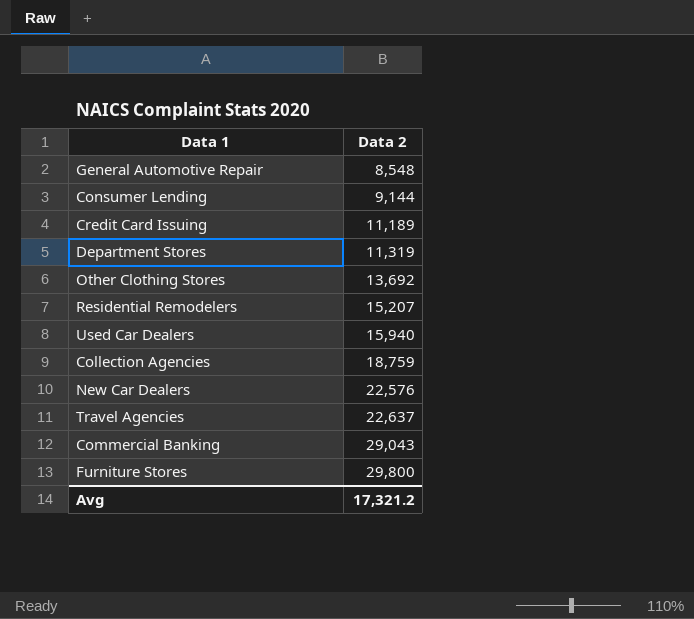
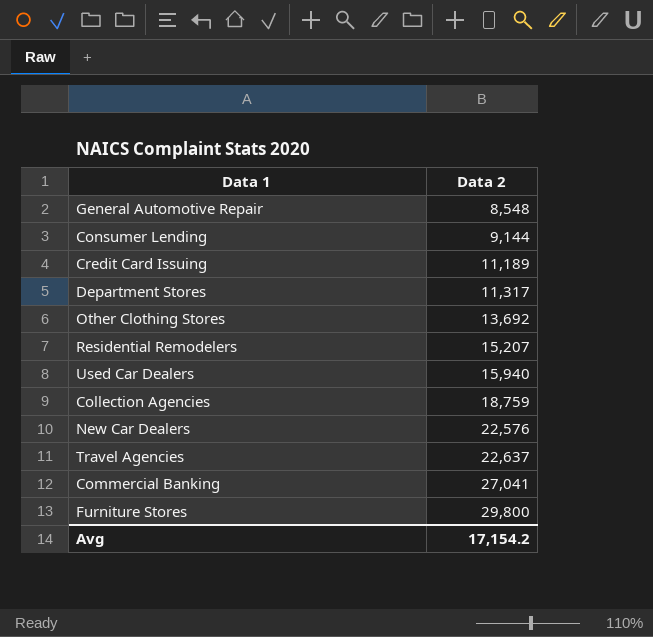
Department Stores | Data 2: 11,319 -> 11,317
Commercial Banking | Data 2: 29,043 -> 27,041
Avg | Data 2: 17,321.2 -> 17,154.2

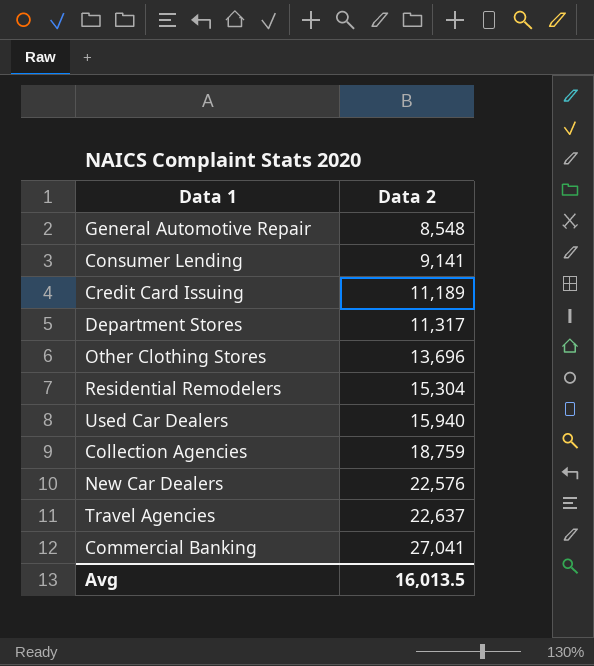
row Furniture Stores: 29,800 -> none
Consumer Lending | Data 2: 9,144 -> 9,141
Other Clothing Stores | Data 2: 13,692 -> 13,696
Residential Remodelers | Data 2: 15,207 -> 15,304
Avg | Data 2: 17,154.2 -> 16,013.5

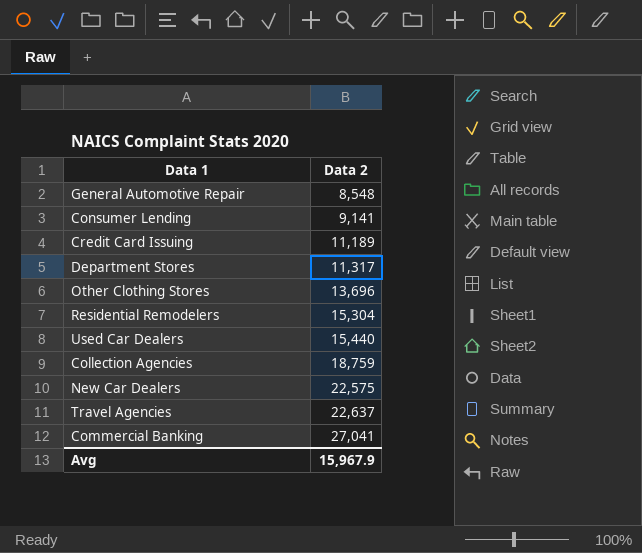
Used Car Dealers | Data 2: 15,940 -> 15,440
New Car Dealers | Data 2: 22,576 -> 22,575
Avg | Data 2: 16,013.5 -> 15,967.9

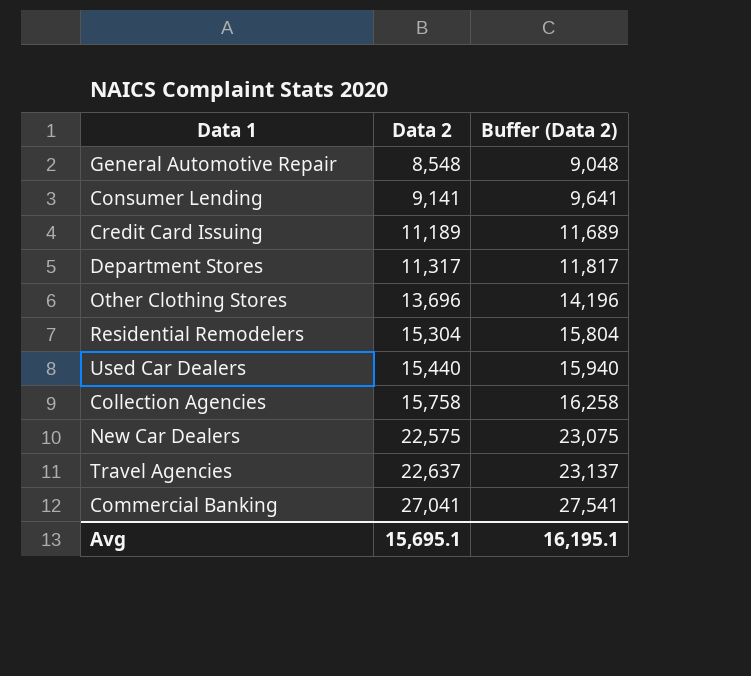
column Buffer (Data 2) | formula: none -> [Data 2] + 500
Collection Agencies | Data 2: 18,759 -> 15,758
Avg | Data 2: 15,967.9 -> 15,695.1

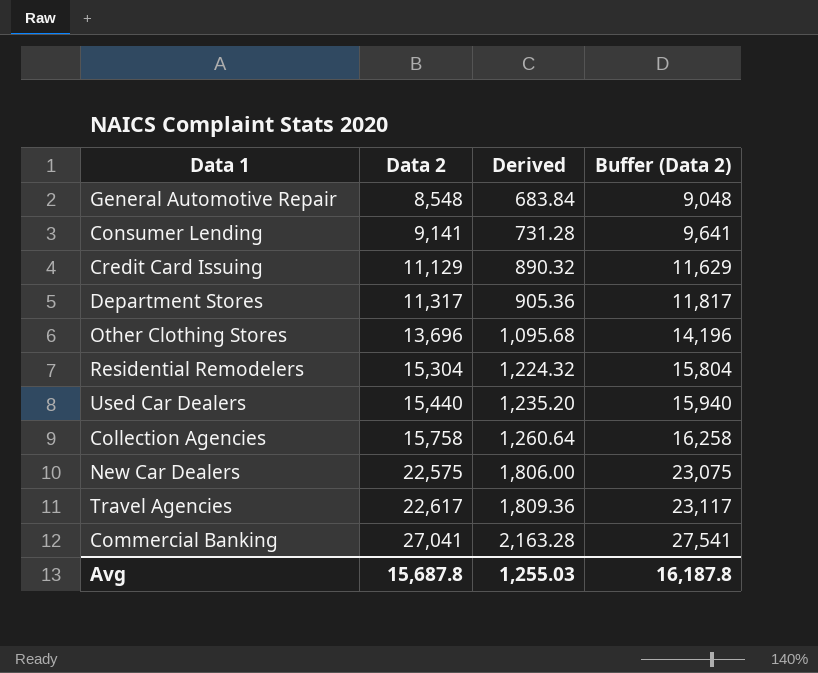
column Derived | formula: none -> [Data 2] * 0.08
Credit Card Issuing | Data 2: 11,189 -> 11,129
Credit Card Issuing | Buffer (Data 2): 11,689 -> 11,629
Travel Agencies | Data 2: 22,637 -> 22,617
Travel Agencies | Buffer (Data 2): 23,137 -> 23,117
Avg | Data 2: 15,695.1 -> 15,687.8
Avg | Buffer (Data 2): 16,195.1 -> 16,187.8

